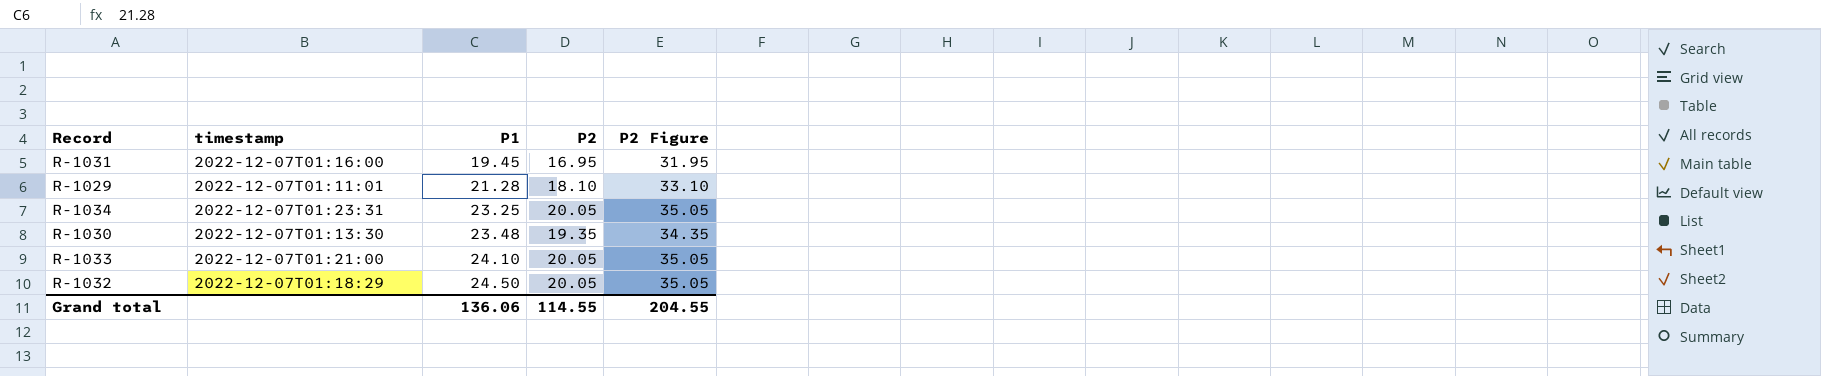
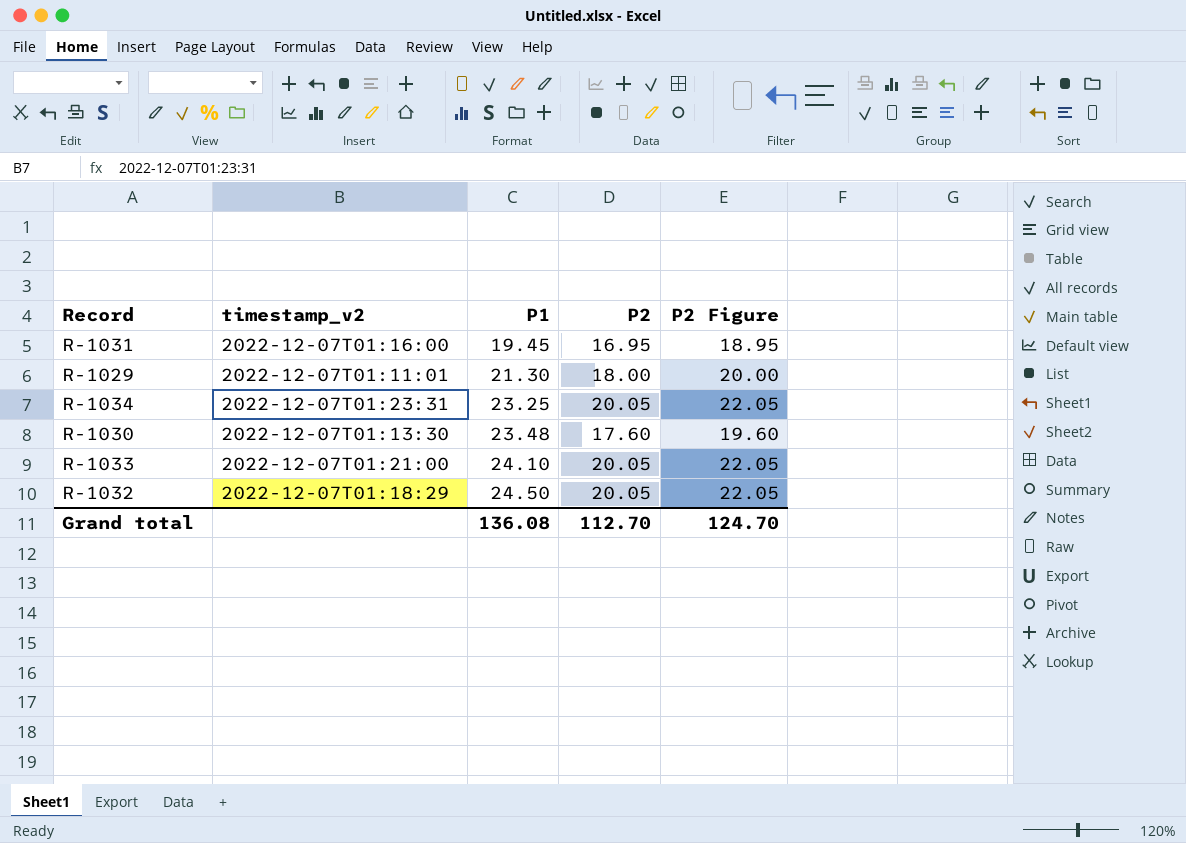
column name: timestamp -> timestamp_v2
column P2 Figure | formula: [P2] + 15 -> [P2] + 2
R-1029 | P1: 21.28 -> 21.30
R-1029 | P2: 18.10 -> 18.00
R-1030 | P2: 19.35 -> 17.60
Grand total | P1: 136.06 -> 136.08
Grand total | P2: 114.55 -> 112.70
Grand total | P2 Figure: 204.55 -> 124.70

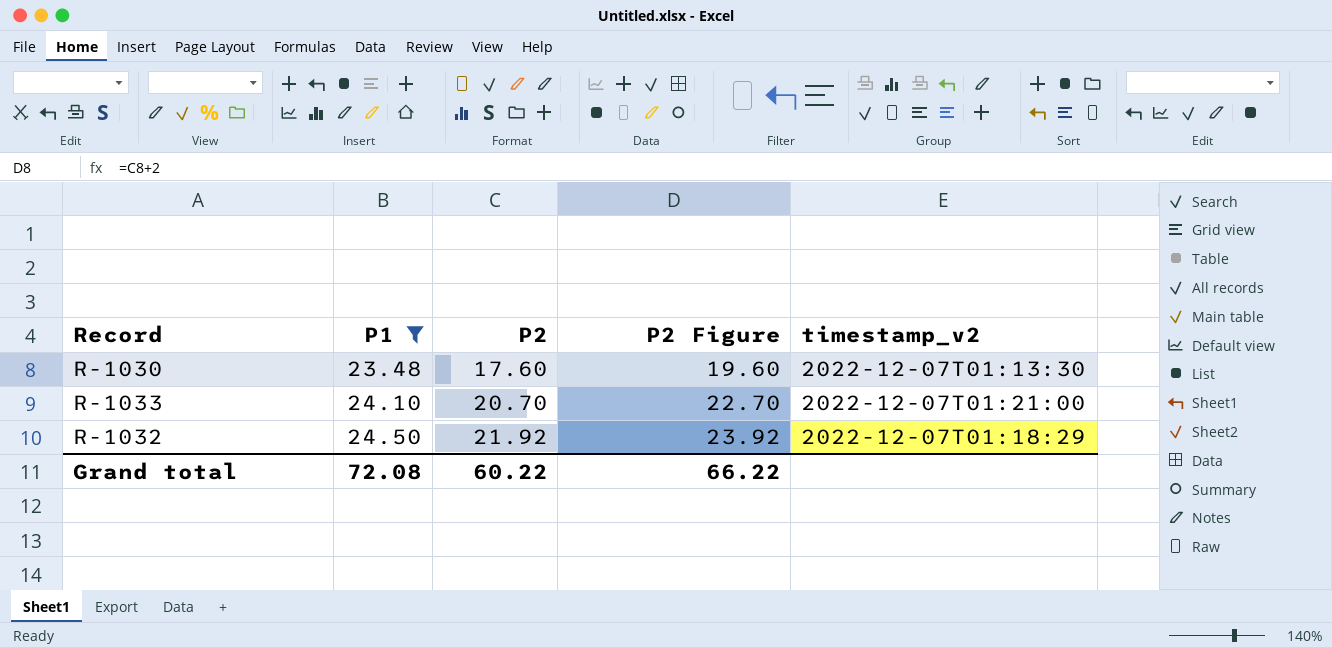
filter: none -> P1 >= 23.48
column timestamp_v2 | position: 2 -> 5
R-1033 | P2: 20.05 -> 20.70
R-1033 | P2 Figure: 22.05 -> 22.70
R-1032 | P2: 20.05 -> 21.92
R-1032 | P2 Figure: 22.05 -> 23.92
Grand total | P1: 136.08 -> 72.08
Grand total | P2: 112.70 -> 60.22
Grand total | P2 Figure: 124.70 -> 66.22

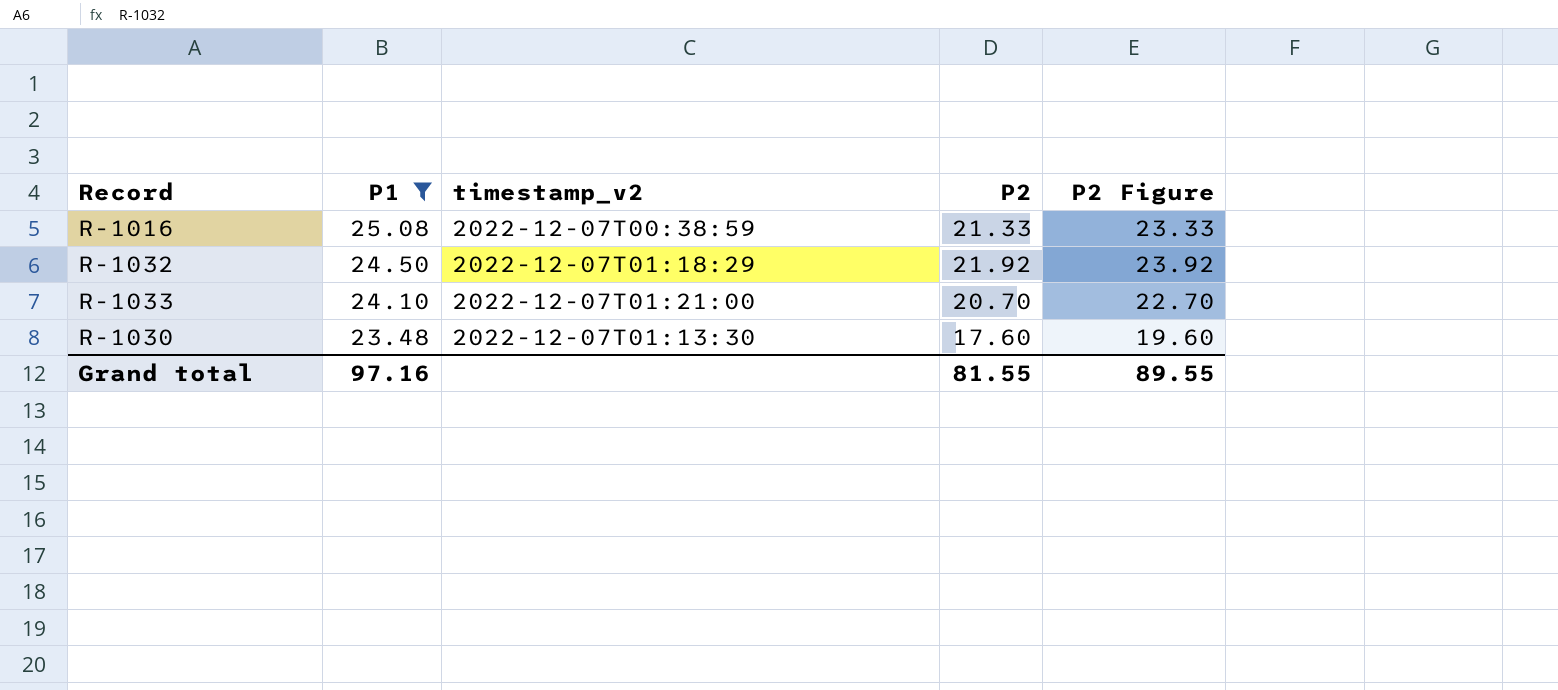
row order: P1 ascending -> P1 descending
column timestamp_v2 | position: 5 -> 3
row R-1016: none -> 25.08 | 2022-12-07T00:38:59 | 21.33 | 23.33
Grand total | P1: 72.08 -> 97.16
Grand total | P2: 60.22 -> 81.55
Grand total | P2 Figure: 66.22 -> 89.55

